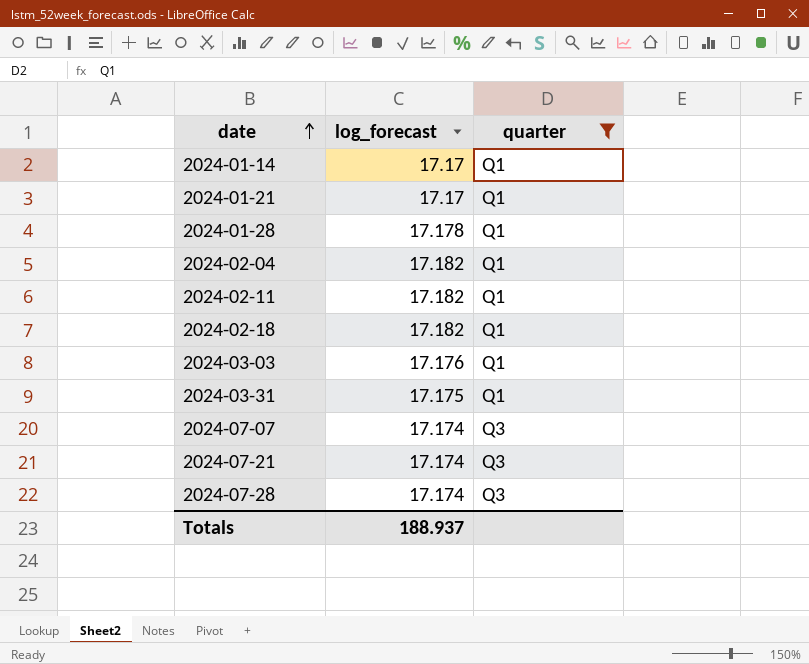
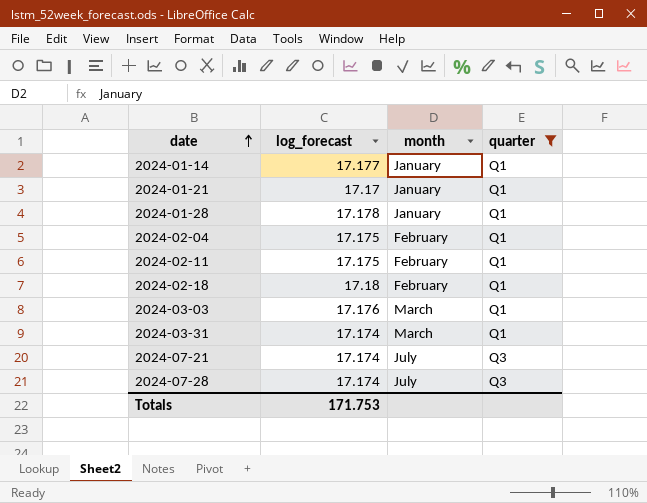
column month | position: none -> 3
row 2024-07-07: 17.174 | Q3 -> none
2024-01-14 | log_forecast: 17.17 -> 17.177
2024-02-04 | log_forecast: 17.182 -> 17.175
2024-02-11 | log_forecast: 17.182 -> 17.175
2024-02-18 | log_forecast: 17.182 -> 17.18
2024-03-31 | log_forecast: 17.175 -> 17.174
Totals | log_forecast: 188.937 -> 171.753

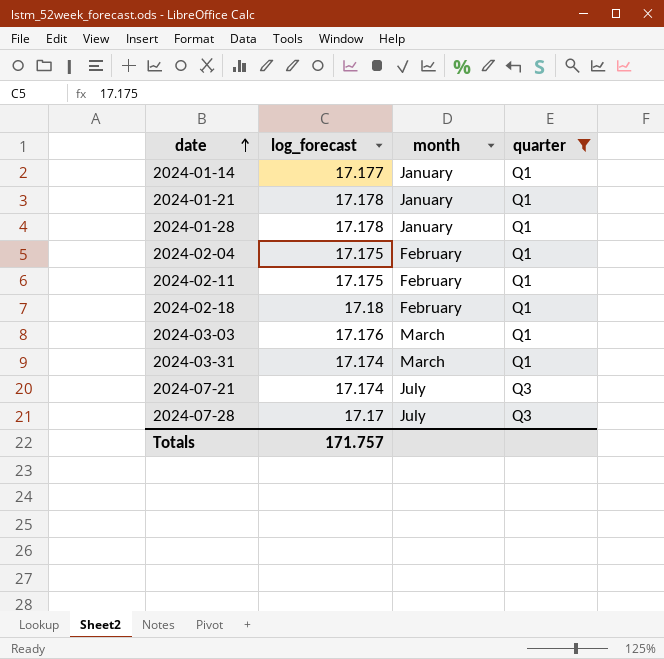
2024-01-21 | log_forecast: 17.17 -> 17.178
2024-07-28 | log_forecast: 17.174 -> 17.17
Totals | log_forecast: 171.753 -> 171.757

